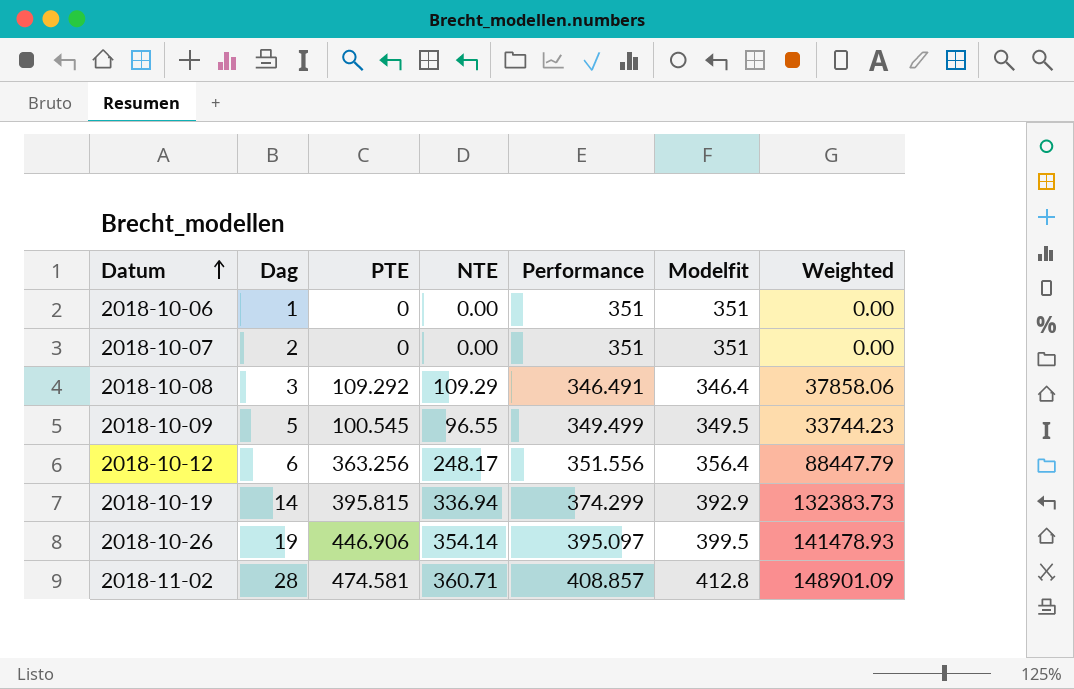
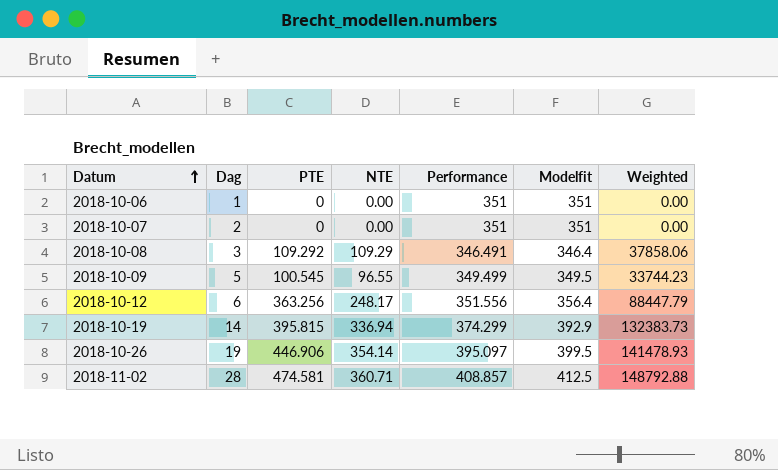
2018-11-02 | Modelfit: 412.8 -> 412.5
2018-11-02 | Weighted: 148901.09 -> 148792.88

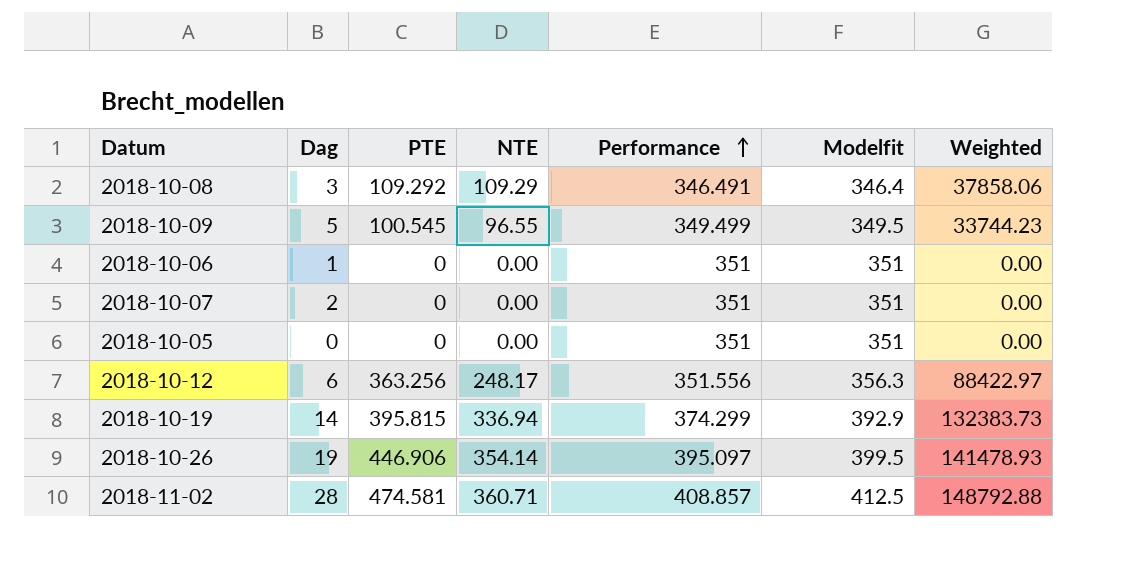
row order: Datum ascending -> Performance ascending
row 2018-10-05: none -> 0 | 0 | 0.00 | 351 | 351 | 0.00
2018-10-12 | Modelfit: 356.4 -> 356.3
2018-10-12 | Weighted: 88447.79 -> 88422.97

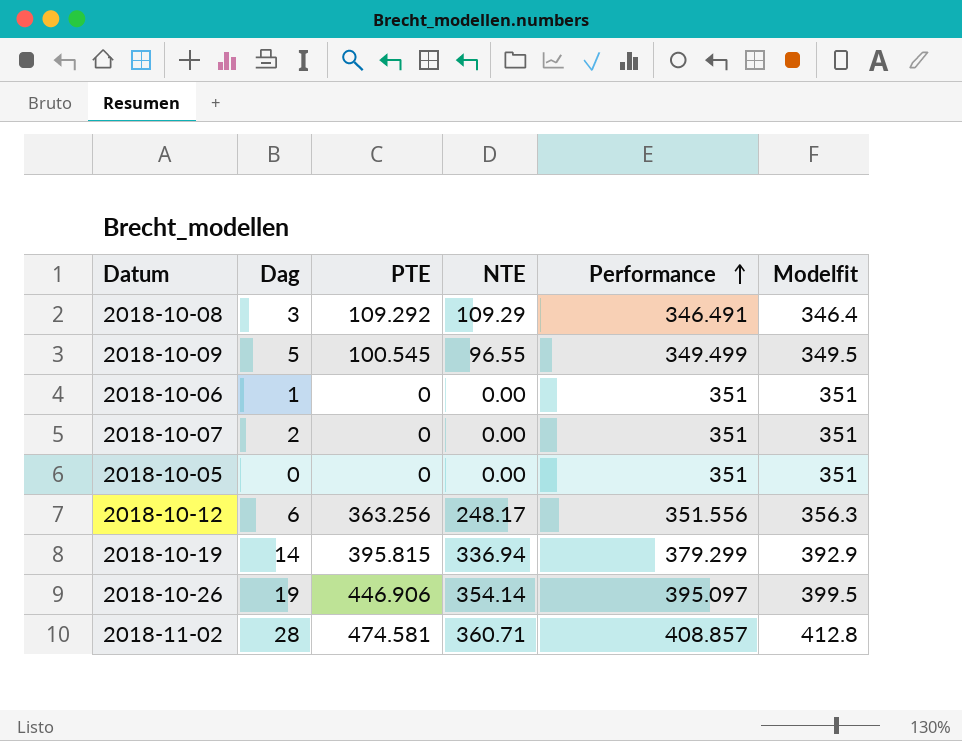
column Weighted | formula: [NTE] * [Modelfit] -> none
2018-10-19 | Performance: 374.299 -> 379.299
2018-11-02 | Modelfit: 412.5 -> 412.8

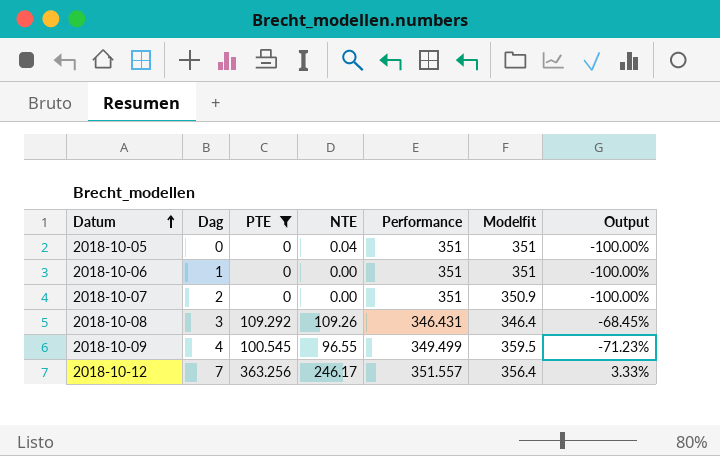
filter: none -> PTE <= 363.256
row order: Performance ascending -> Datum ascending
column Output | formula: none -> ([PTE] - [Performance]) / [Performance]
2018-10-05 | NTE: 0.00 -> 0.04
2018-10-07 | Modelfit: 351 -> 350.9
2018-10-08 | NTE: 109.29 -> 109.26
2018-10-08 | Performance: 346.491 -> 346.431
2018-10-09 | Dag: 5 -> 4
2018-10-09 | Modelfit: 349.5 -> 359.5
2018-10-12 | Dag: 6 -> 7
2018-10-12 | NTE: 248.17 -> 246.17
2018-10-12 | Performance: 351.556 -> 351.557
2018-10-12 | Modelfit: 356.3 -> 356.4

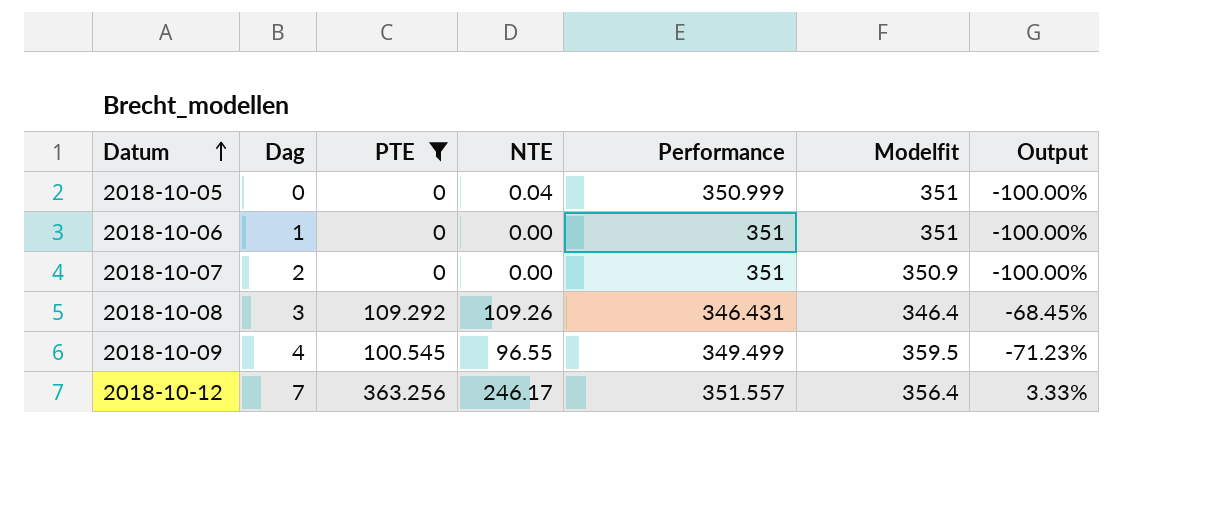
2018-10-05 | Performance: 351 -> 350.999

